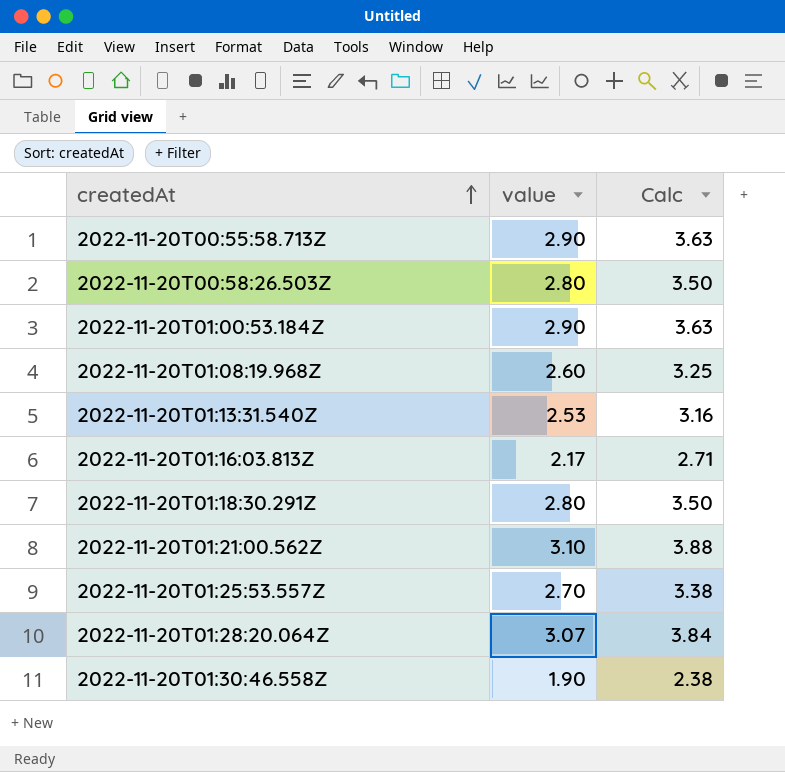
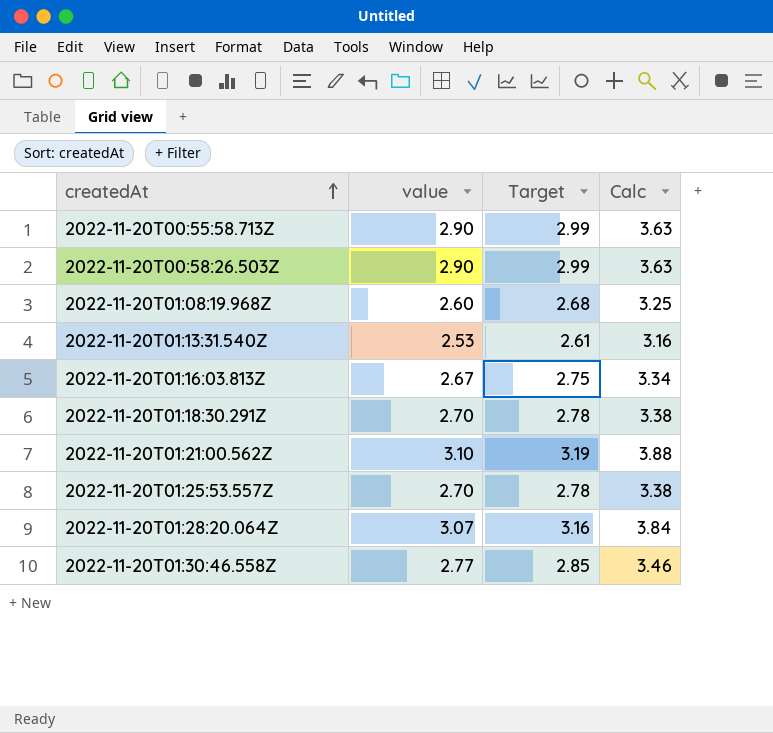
column Target | formula: none -> [value] * 1.03
row 2022-11-20T01:00:53.184Z: 2.90 | 3.63 -> none
2022-11-20T00:58:26.503Z | value: 2.80 -> 2.90
2022-11-20T00:58:26.503Z | Calc: 3.50 -> 3.63
2022-11-20T01:16:03.813Z | value: 2.17 -> 2.67
2022-11-20T01:16:03.813Z | Calc: 2.71 -> 3.34
2022-11-20T01:18:30.291Z | value: 2.80 -> 2.70
2022-11-20T01:18:30.291Z | Calc: 3.50 -> 3.38
2022-11-20T01:30:46.558Z | value: 1.90 -> 2.77
2022-11-20T01:30:46.558Z | Calc: 2.38 -> 3.46

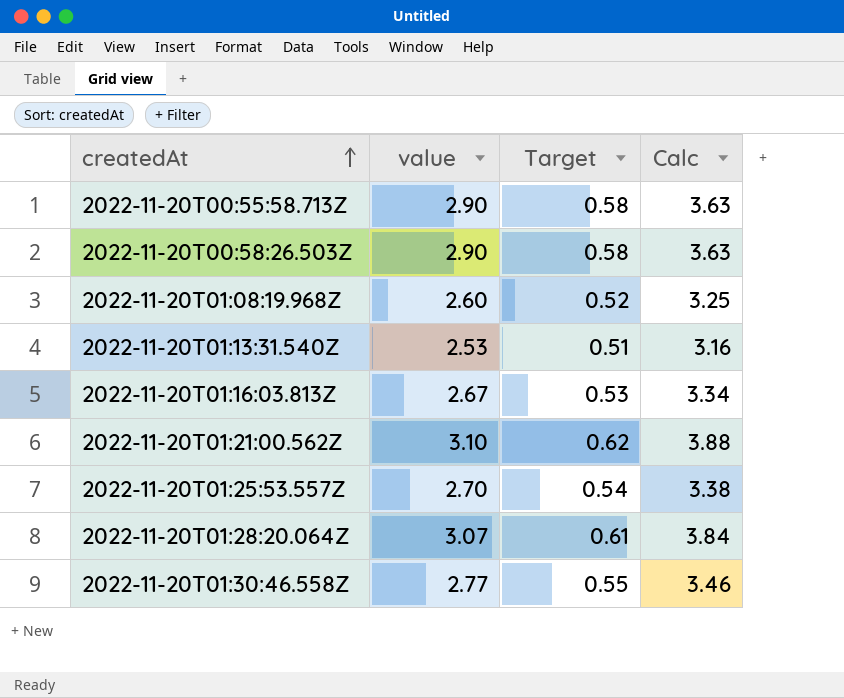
column Target | formula: [value] * 1.03 -> [value] * 0.2
row 2022-11-20T01:18:30.291Z: 2.70 | 2.78 | 3.38 -> none

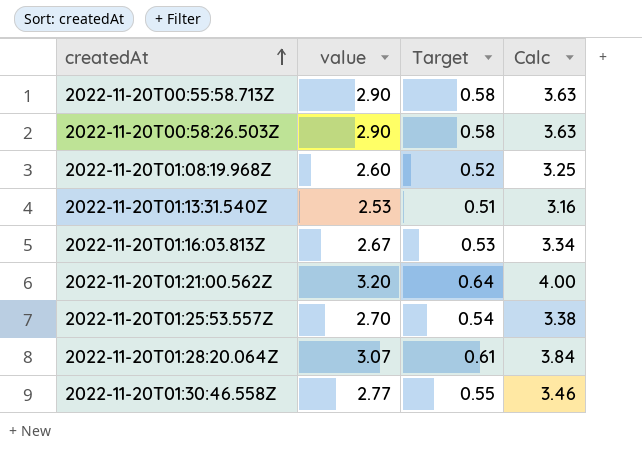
2022-11-20T01:21:00.562Z | value: 3.10 -> 3.20
2022-11-20T01:21:00.562Z | Target: 0.62 -> 0.64
2022-11-20T01:21:00.562Z | Calc: 3.88 -> 4.00

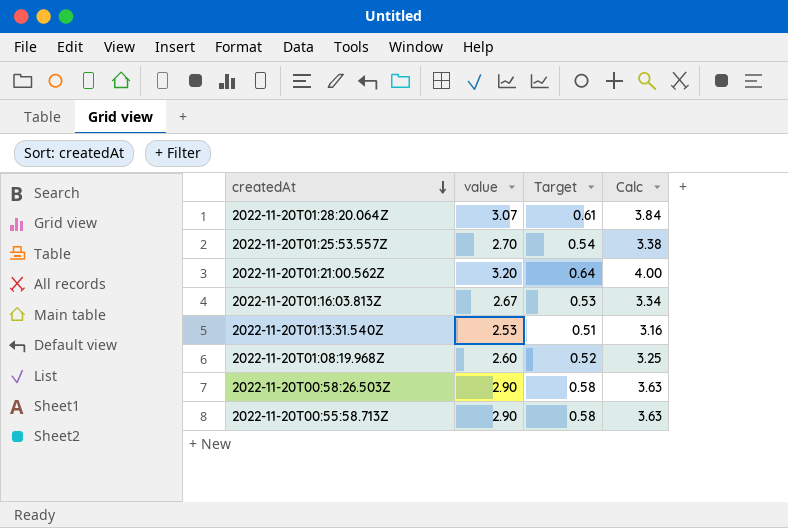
row order: createdAt ascending -> createdAt descending
row 2022-11-20T01:30:46.558Z: 2.77 | 0.55 | 3.46 -> none

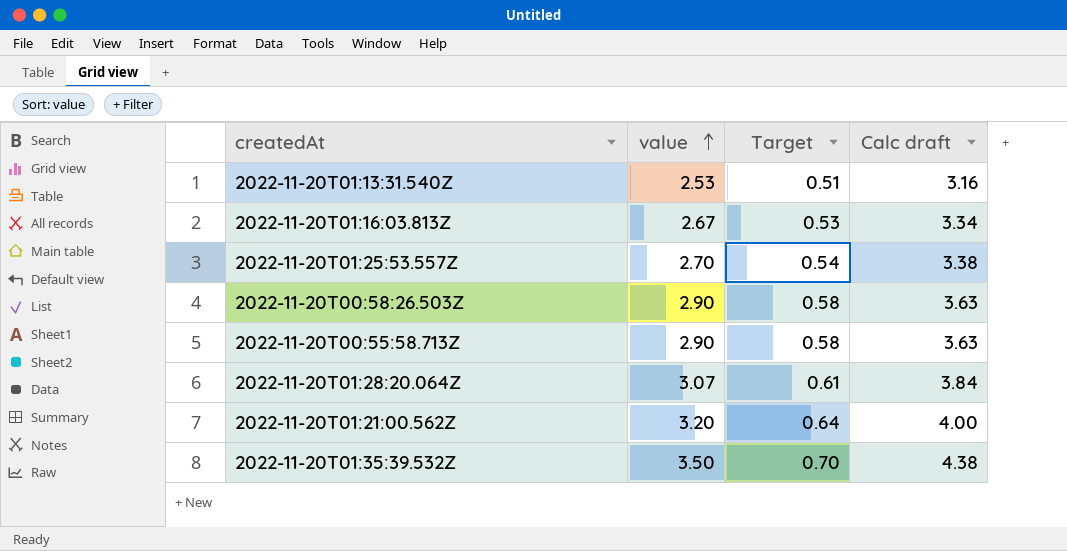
row order: createdAt descending -> value ascending
column name: Calc -> Calc draft
row 2022-11-20T01:08:19.968Z: 2.60 | 0.52 | 3.25 -> none
row 2022-11-20T01:35:39.532Z: none -> 3.50 | 0.70 | 4.38

